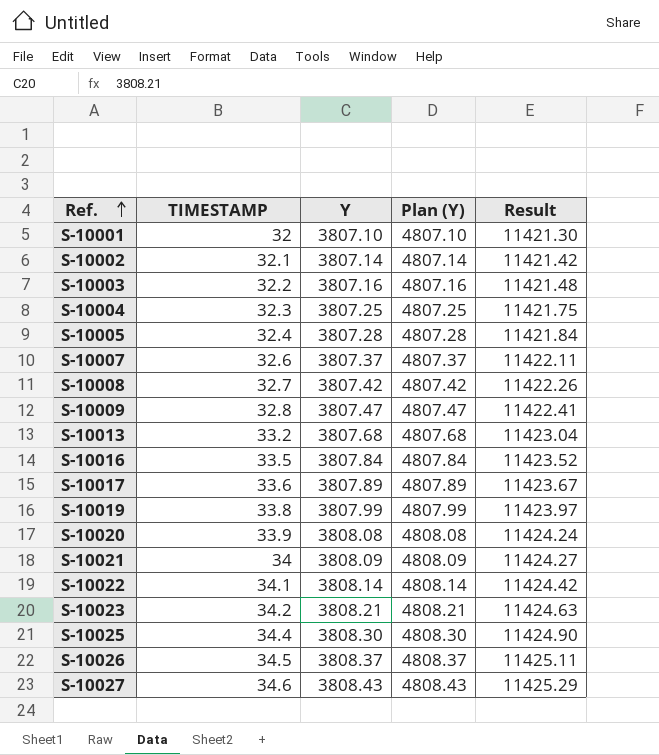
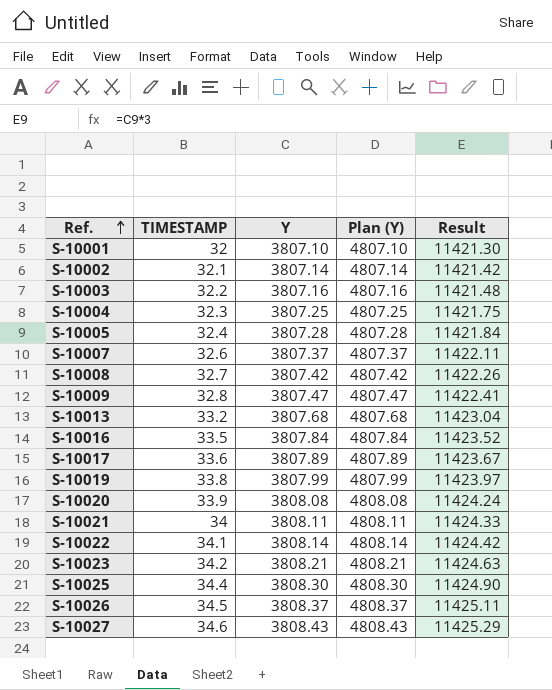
S-10021 | Y: 3808.09 -> 3808.11
S-10021 | Plan (Y): 4808.09 -> 4808.11
S-10021 | Result: 11424.27 -> 11424.33

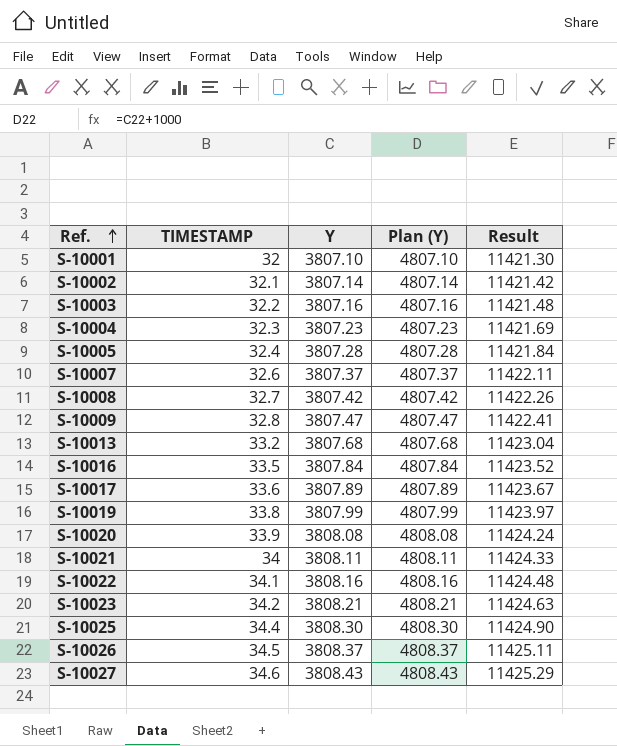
S-10004 | Y: 3807.25 -> 3807.23
S-10004 | Plan (Y): 4807.25 -> 4807.23
S-10004 | Result: 11421.75 -> 11421.69
S-10022 | Y: 3808.14 -> 3808.16
S-10022 | Plan (Y): 4808.14 -> 4808.16
S-10022 | Result: 11424.42 -> 11424.48

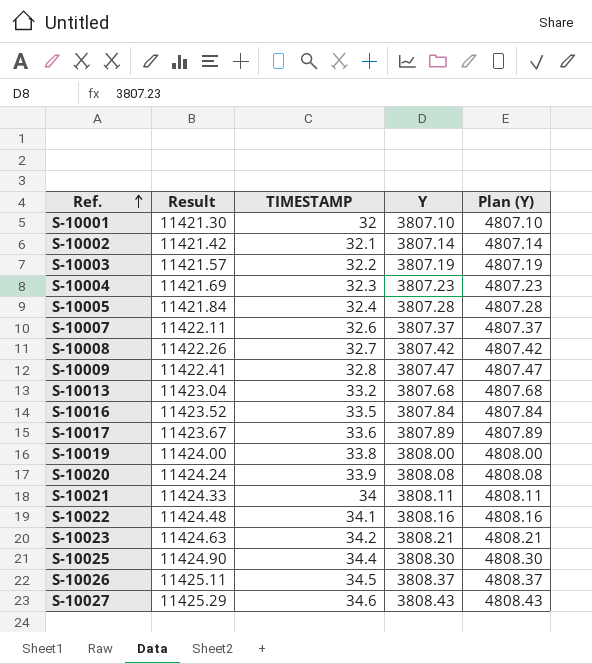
column Result | position: 5 -> 2
S-10003 | Result: 11421.48 -> 11421.57
S-10003 | Y: 3807.16 -> 3807.19
S-10003 | Plan (Y): 4807.16 -> 4807.19
S-10019 | Result: 11423.97 -> 11424.00
S-10019 | Y: 3807.99 -> 3808.00
S-10019 | Plan (Y): 4807.99 -> 4808.00

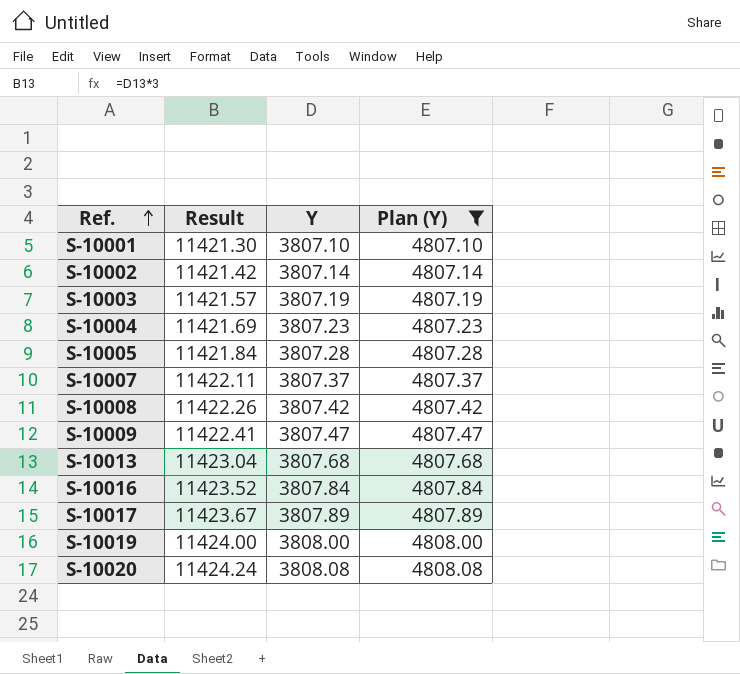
filter: none -> Plan (Y) <= 4808.08
column TIMESTAMP | position: 3 -> none

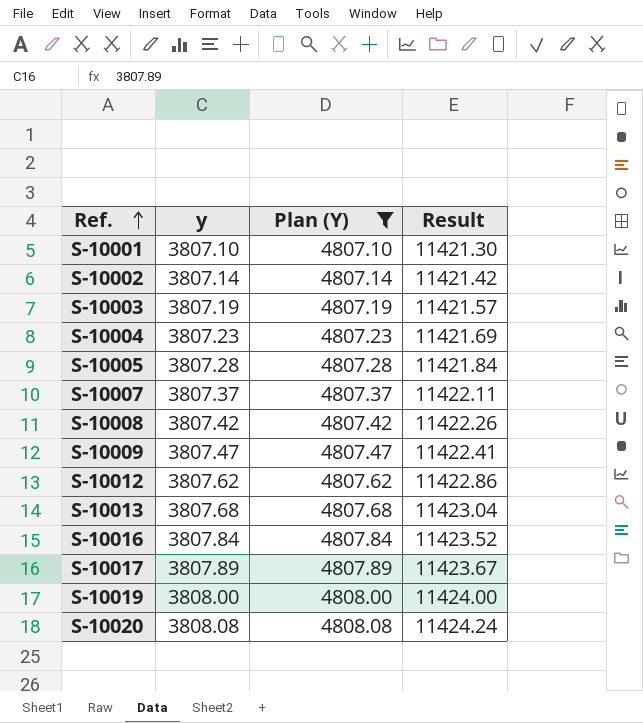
column name: Y -> y
column Result | position: 2 -> 4
row S-10012: none -> 3807.62 | 4807.62 | 11422.86

